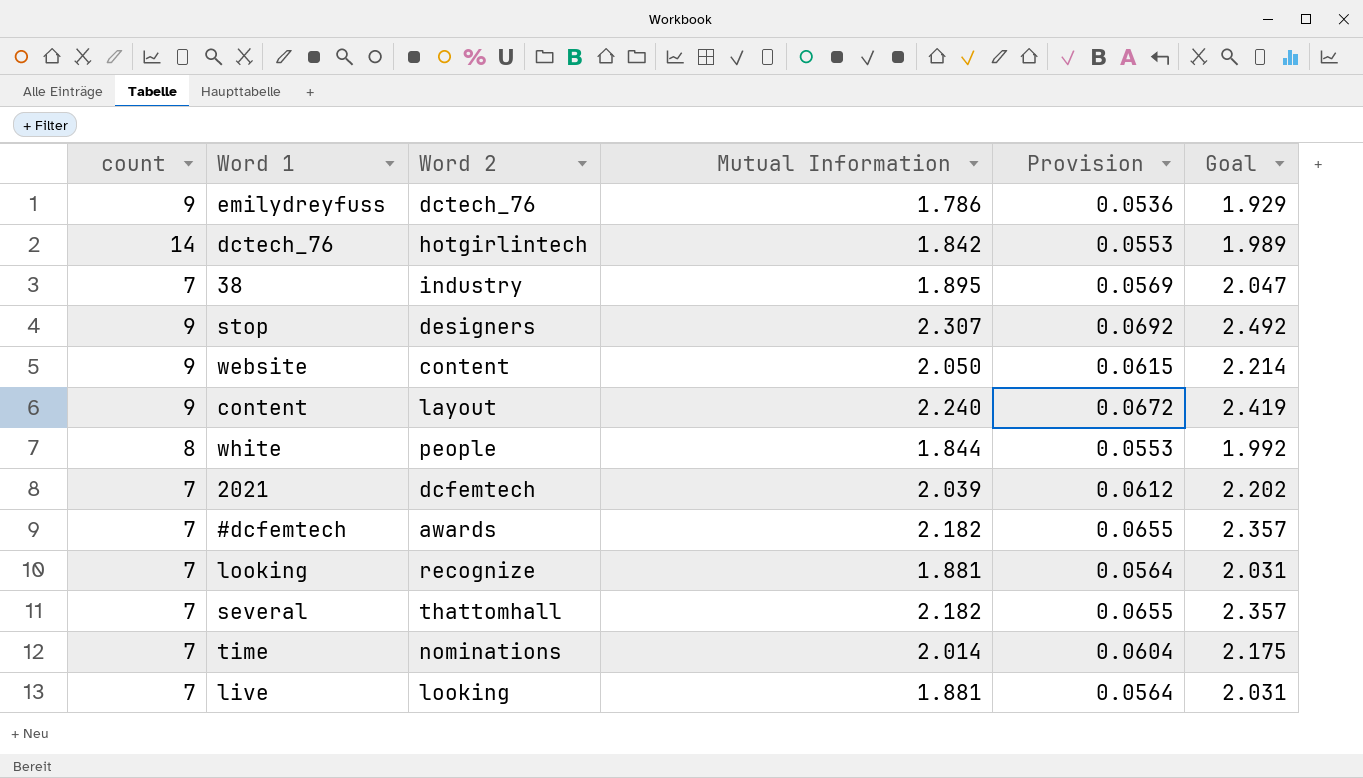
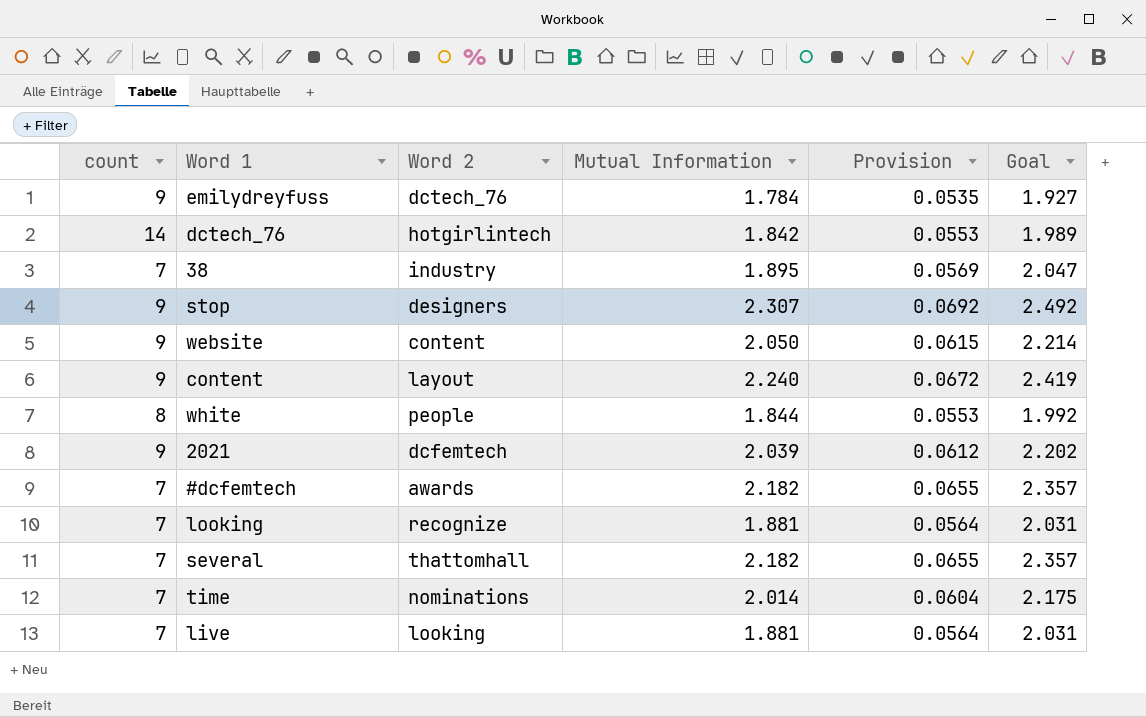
emilydreyfuss | Mutual Information: 1.786 -> 1.784
emilydreyfuss | Provision: 0.0536 -> 0.0535
emilydreyfuss | Goal: 1.929 -> 1.927
2021 | count: 7 -> 9

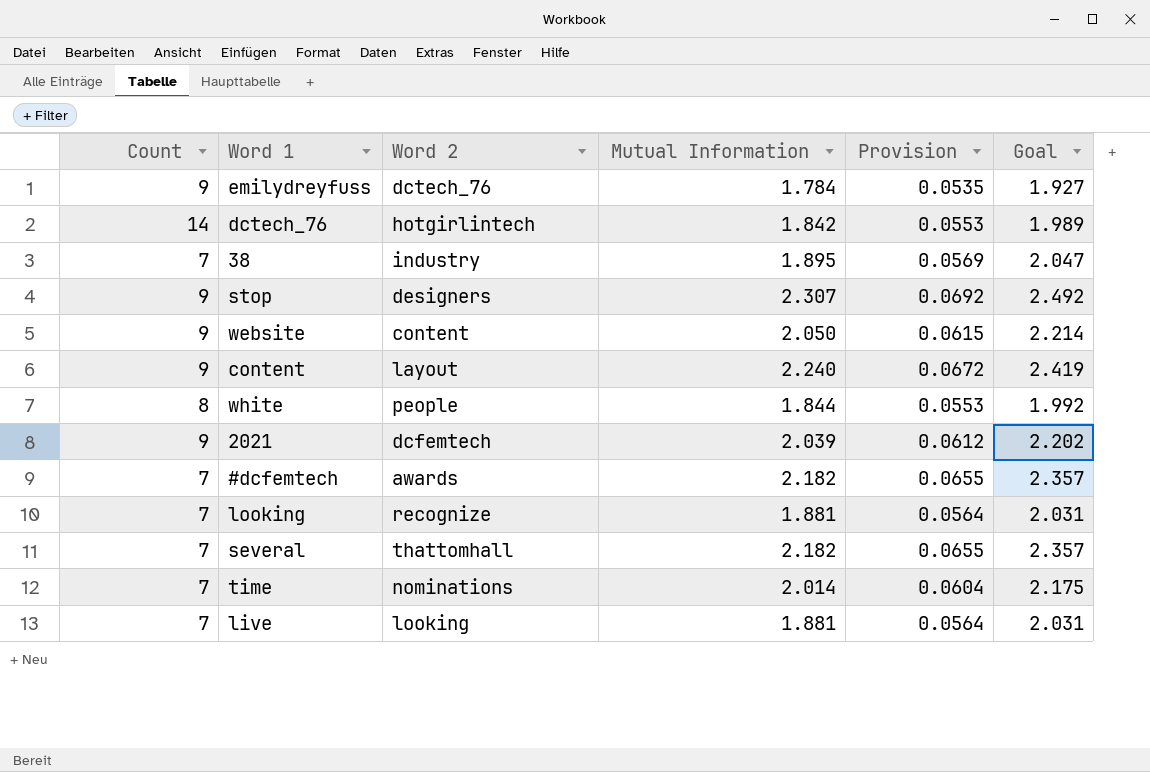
column name: count -> Count

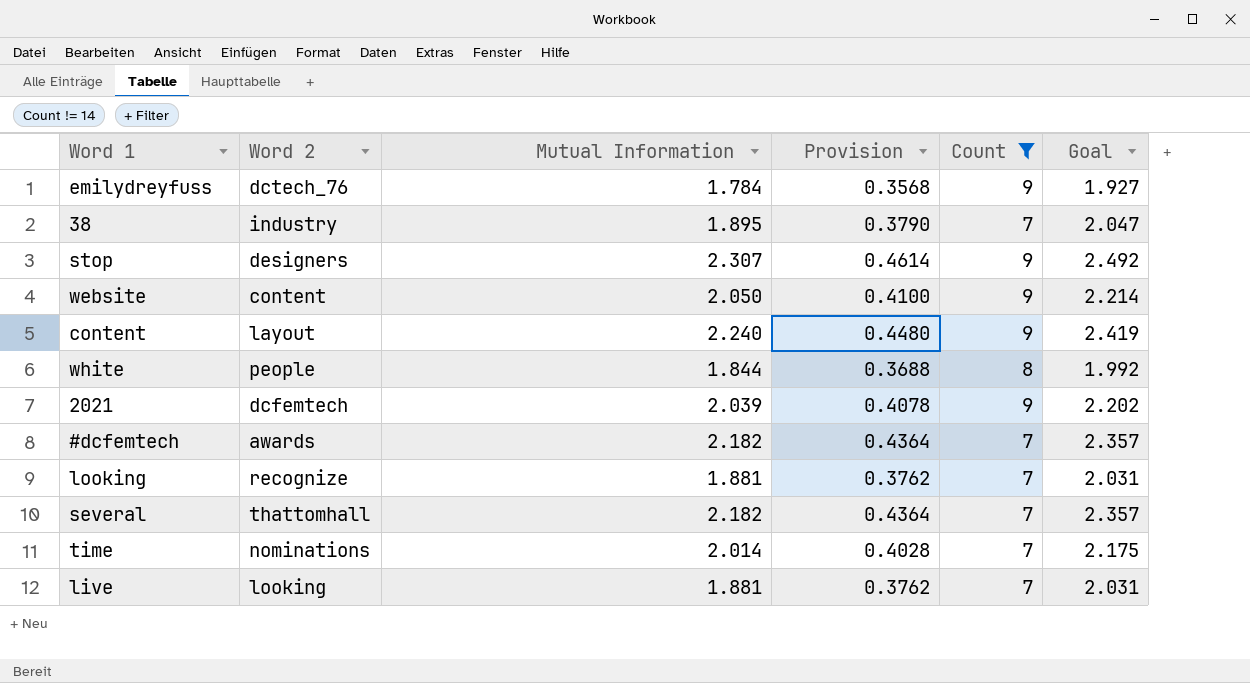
filter: none -> Count != 14
column Provision | formula: [Mutual Information] * 0.03 -> [Mutual Information] * 0.2
column Count | position: 1 -> 5

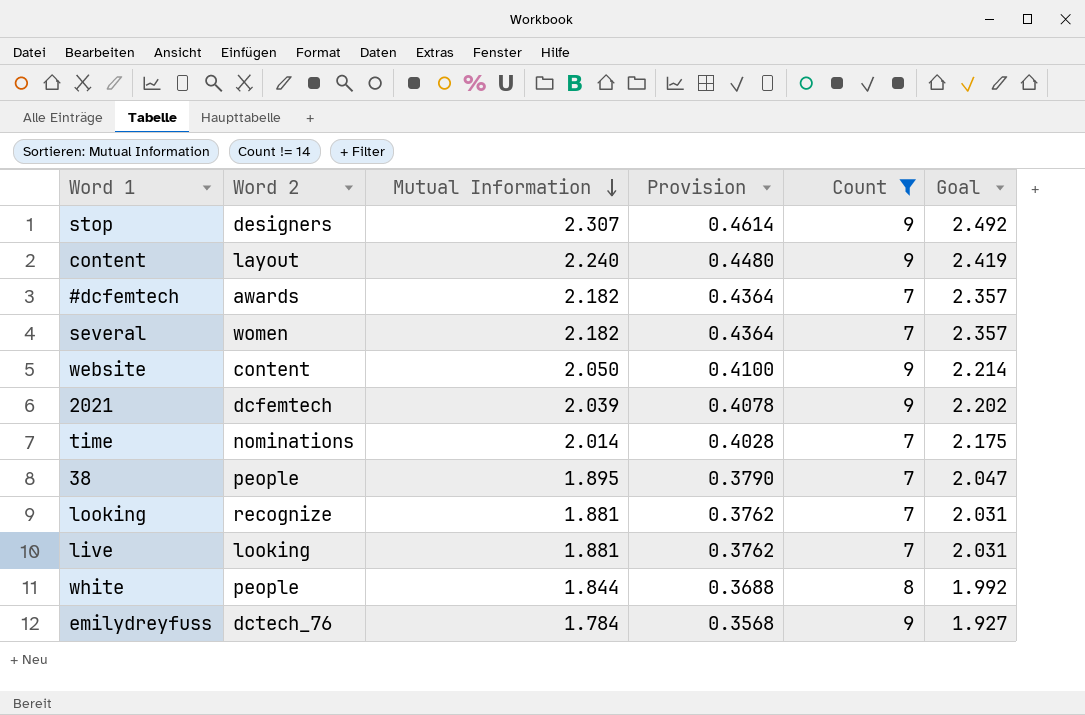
row order: none -> Mutual Information descending
several | Word 2: thattomhall -> women
38 | Word 2: industry -> people

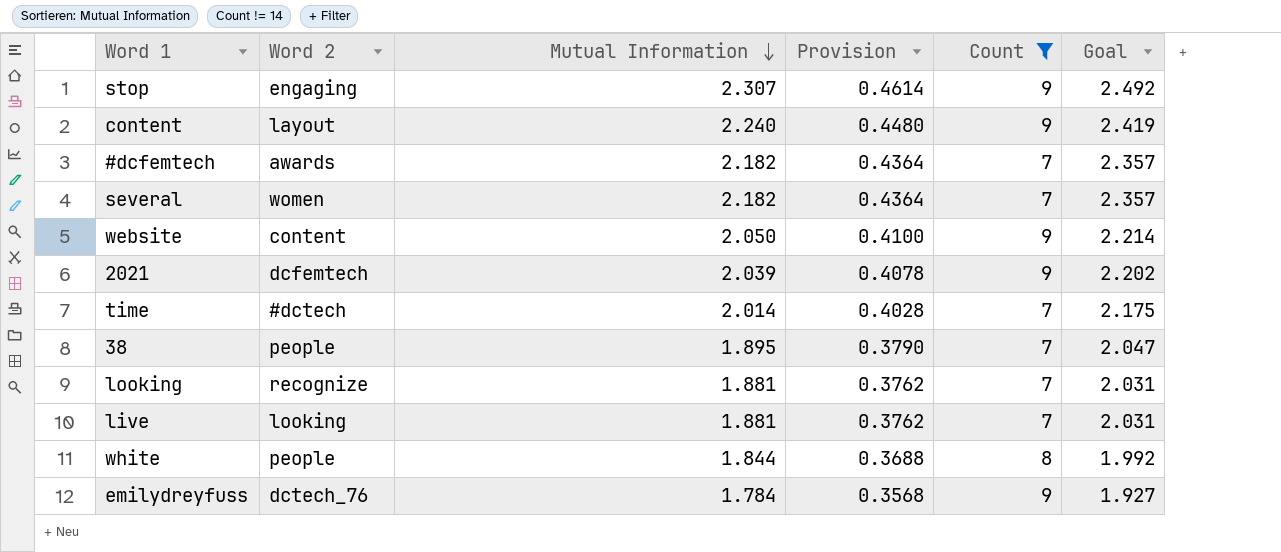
stop | Word 2: designers -> engaging
time | Word 2: nominations -> #dctech

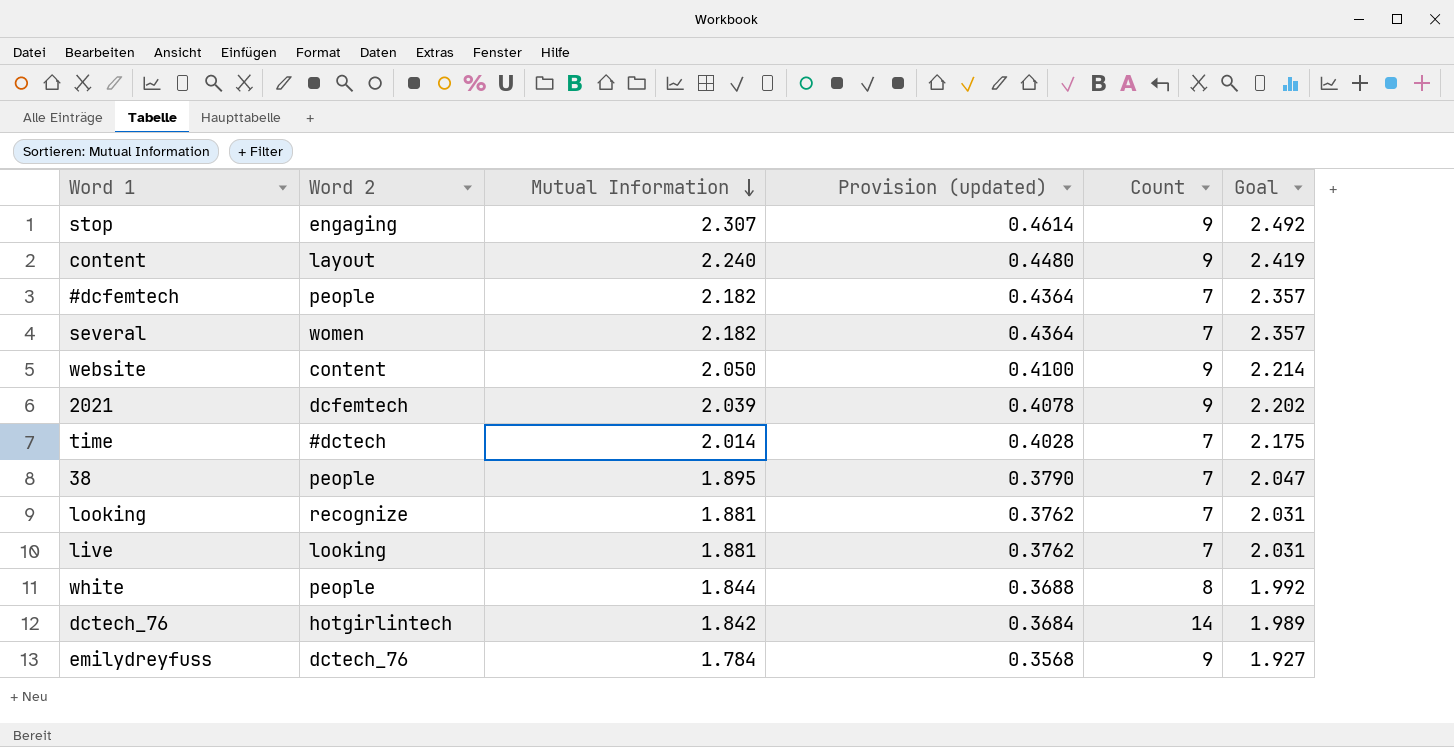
filter: Count != 14 -> none
column name: Provision -> Provision (updated)
#dcfemtech | Word 2: awards -> people

